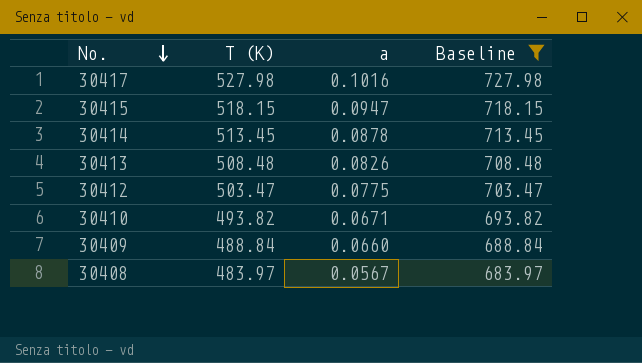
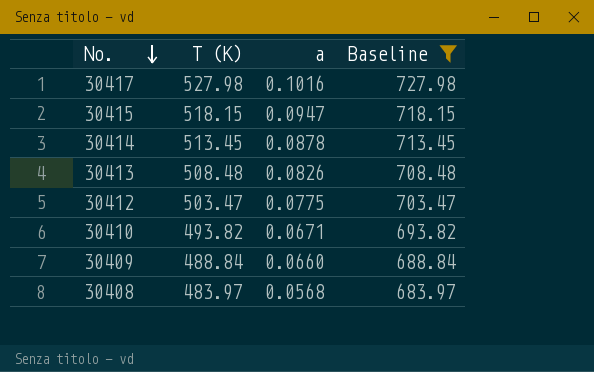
30408 | a: 0.0567 -> 0.0568

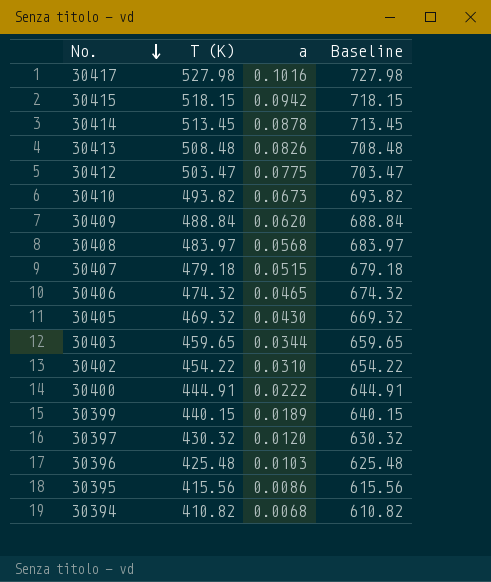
filter: Baseline >= 683.97 -> none
30415 | a: 0.0947 -> 0.0942
30410 | a: 0.0671 -> 0.0673
30409 | a: 0.0660 -> 0.0620

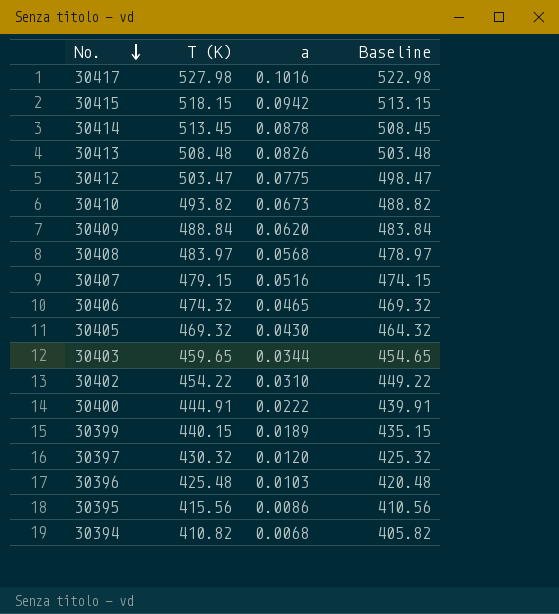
column Baseline | formula: [T (K)] + 200 -> [T (K)] - 5
30407 | T (K): 479.18 -> 479.15
30407 | a: 0.0515 -> 0.0516

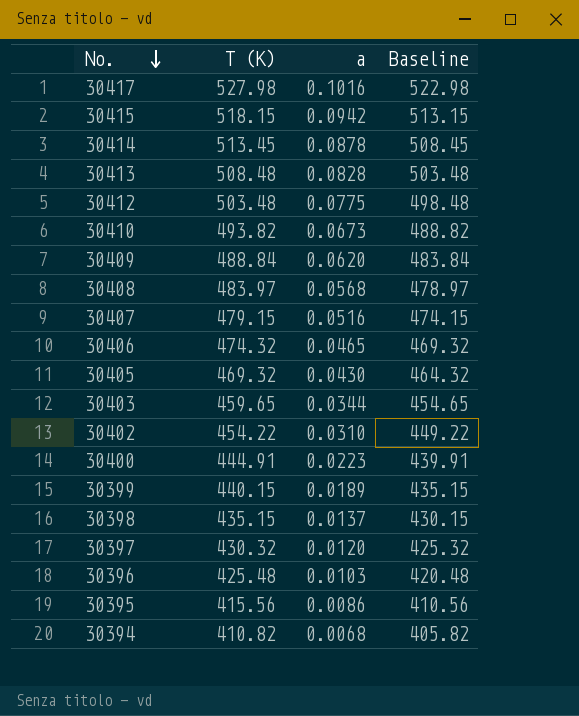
30413 | a: 0.0826 -> 0.0828
30412 | T (K): 503.47 -> 503.48
30412 | Baseline: 498.47 -> 498.48
30400 | a: 0.0222 -> 0.0223
row 30398: none -> 435.15 | 0.0137 | 430.15

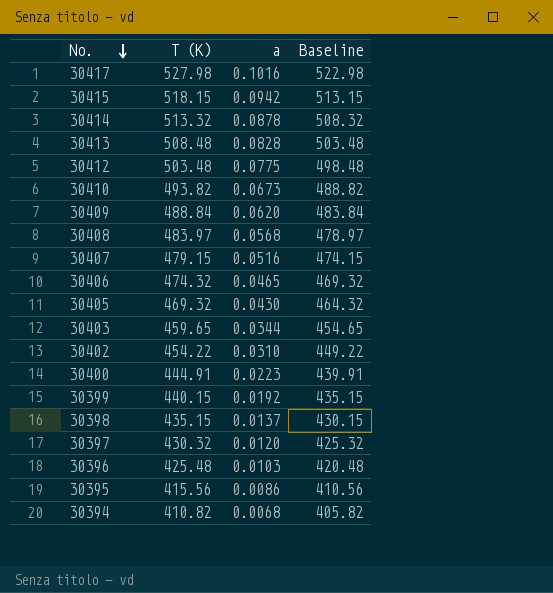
30414 | T (K): 513.45 -> 513.32
30414 | Baseline: 508.45 -> 508.32
30399 | a: 0.0189 -> 0.0192

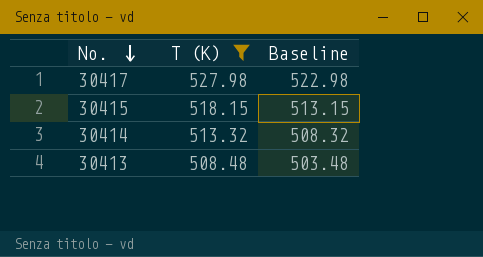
filter: none -> T (K) >= 508.48
column a | position: 3 -> none

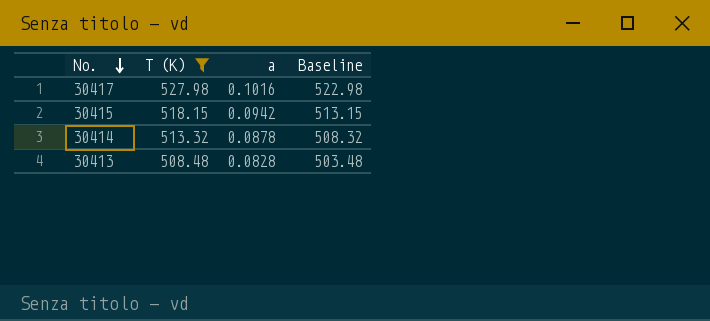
column a | position: none -> 3

